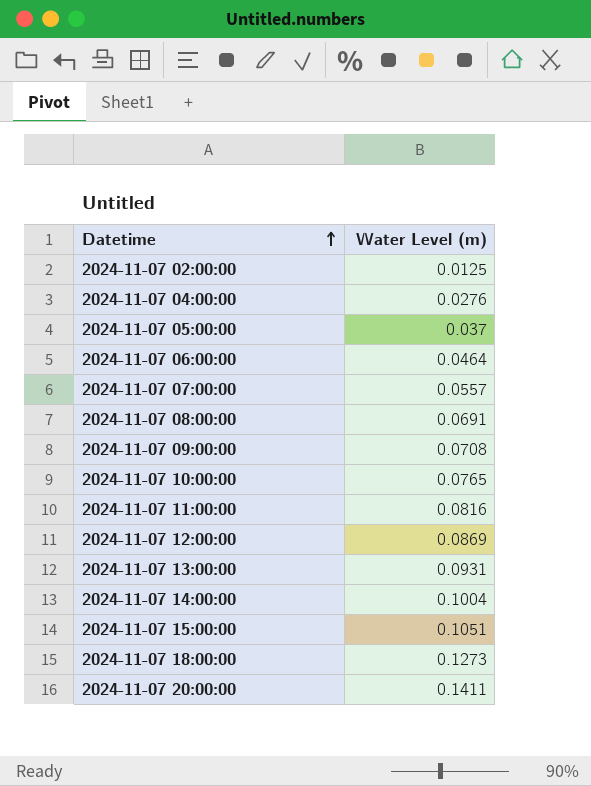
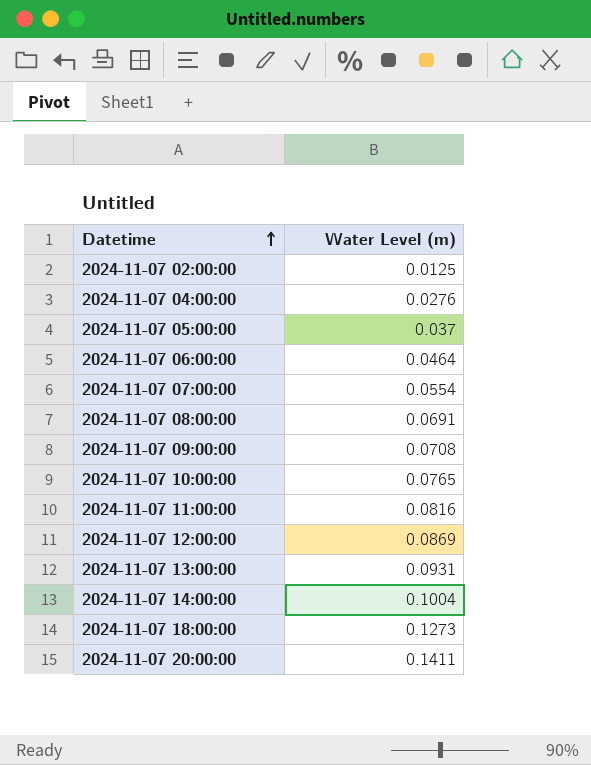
row 2024-11-07 15:00:00: 0.1051 -> none
2024-11-07 07:00:00 | Water Level (m): 0.0557 -> 0.0554

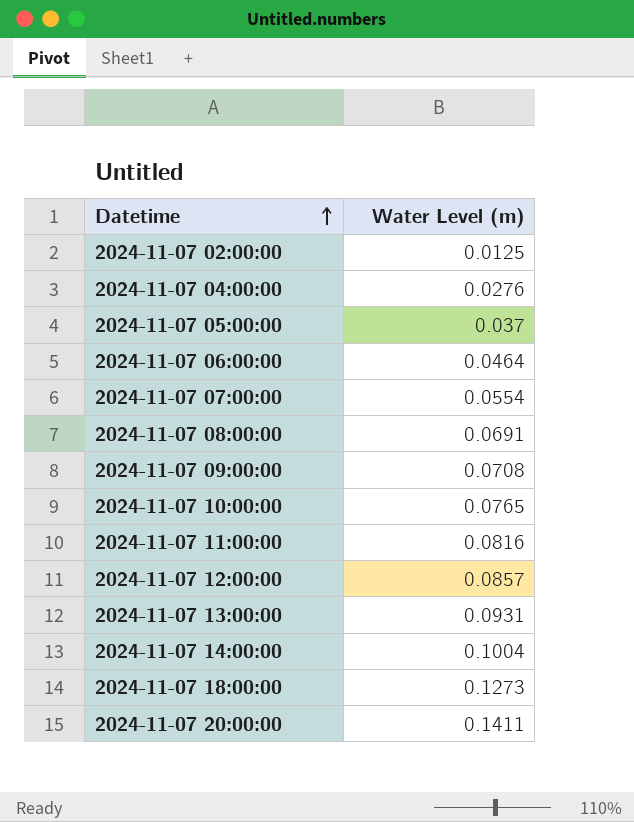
2024-11-07 12:00:00 | Water Level (m): 0.0869 -> 0.0857

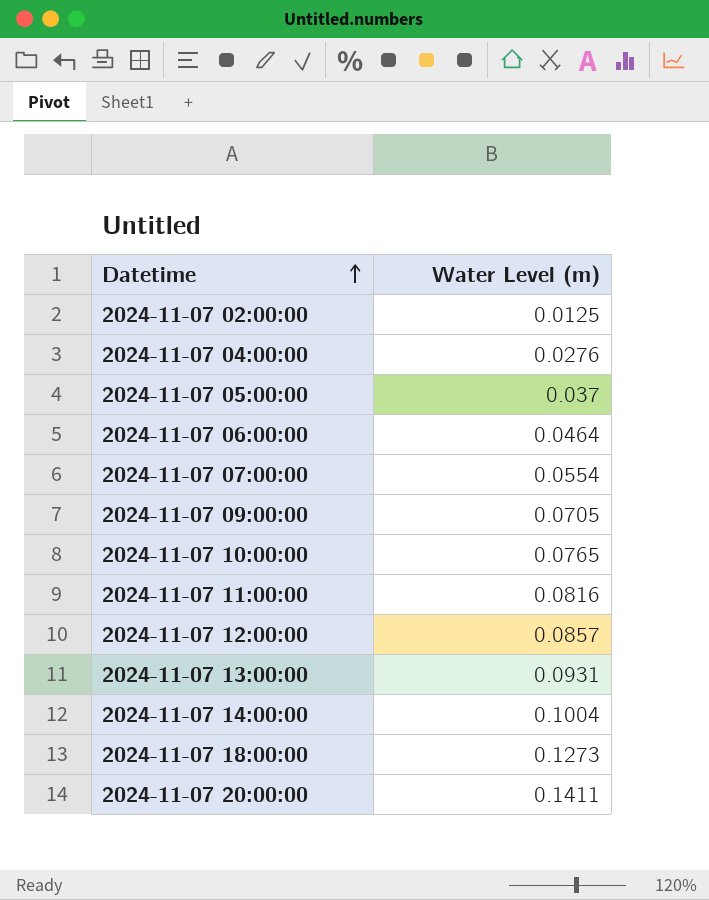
row 2024-11-07 08:00:00: 0.0691 -> none
2024-11-07 09:00:00 | Water Level (m): 0.0708 -> 0.0705

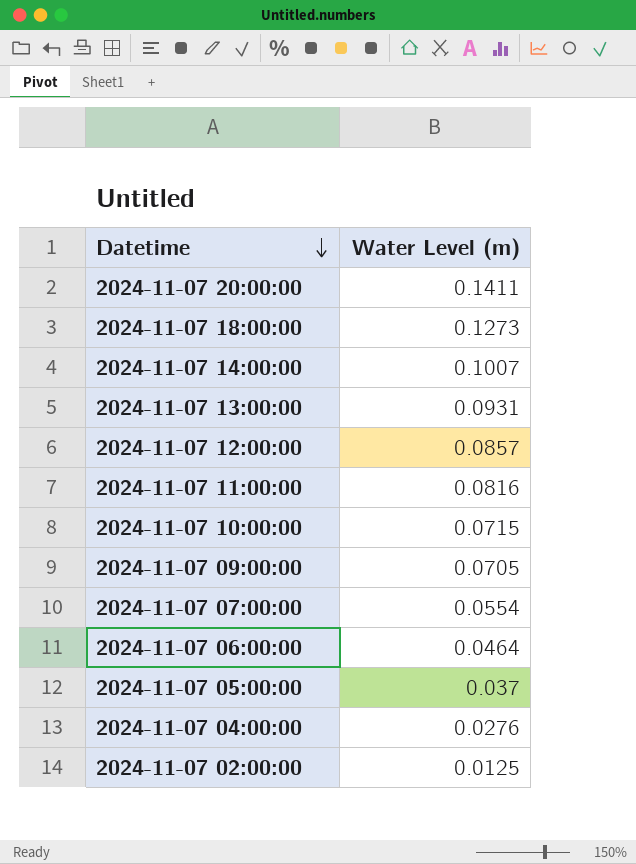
row order: Datetime ascending -> Datetime descending
2024-11-07 14:00:00 | Water Level (m): 0.1004 -> 0.1007
2024-11-07 10:00:00 | Water Level (m): 0.0765 -> 0.0715

